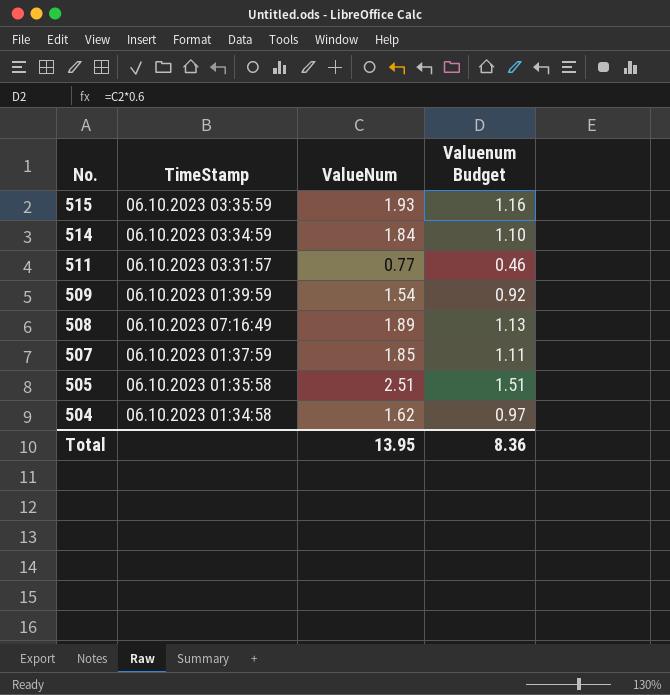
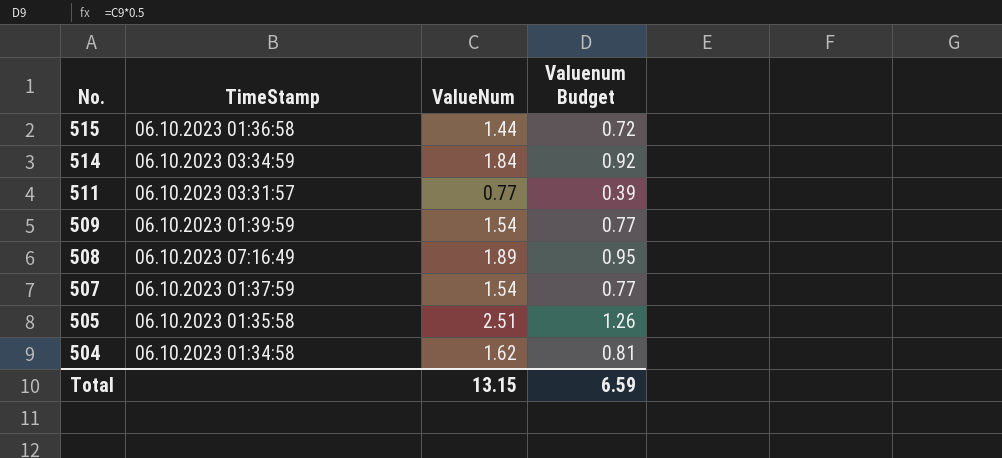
column Valuenum Budget | formula: [ValueNum] * 0.6 -> [ValueNum] * 0.5
515 | TimeStamp: 06.10.2023 03:35:59 -> 06.10.2023 01:36:58
515 | ValueNum: 1.93 -> 1.44
507 | ValueNum: 1.85 -> 1.54
Total | ValueNum: 13.95 -> 13.15
Total | Valuenum Budget: 8.36 -> 6.59

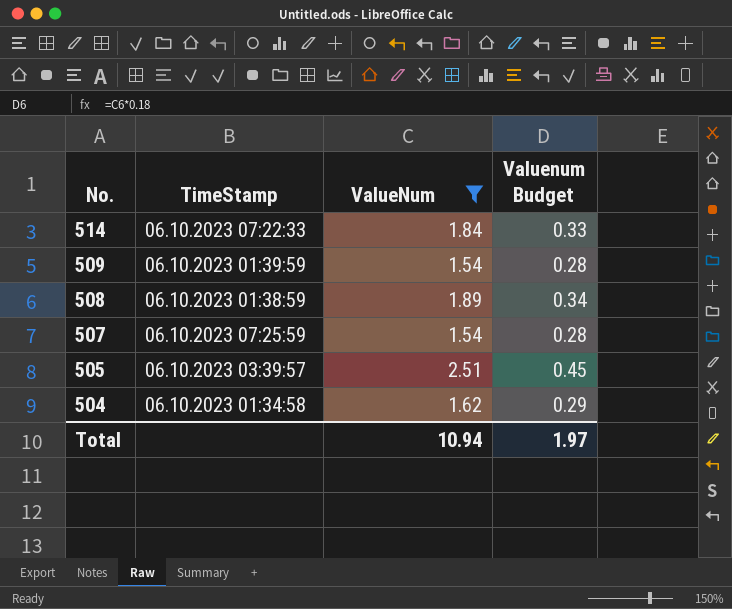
filter: none -> ValueNum >= 1.54
column Valuenum Budget | formula: [ValueNum] * 0.5 -> [ValueNum] * 0.18
514 | TimeStamp: 06.10.2023 03:34:59 -> 06.10.2023 07:22:33
508 | TimeStamp: 06.10.2023 07:16:49 -> 06.10.2023 01:38:59
507 | TimeStamp: 06.10.2023 01:37:59 -> 06.10.2023 07:25:59
505 | TimeStamp: 06.10.2023 01:35:58 -> 06.10.2023 03:39:57
Total | ValueNum: 13.15 -> 10.94
Total | Valuenum Budget: 6.59 -> 1.97

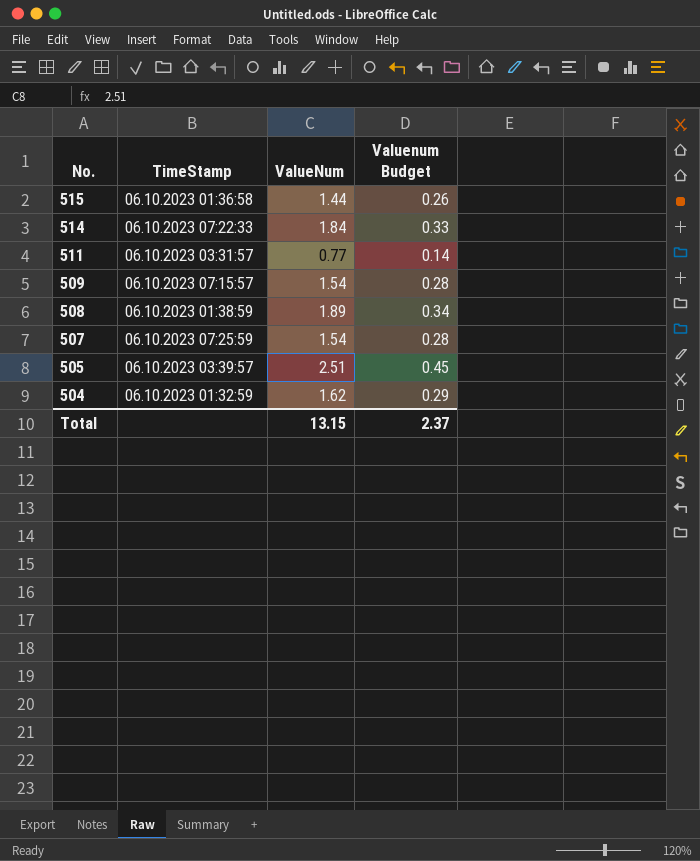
filter: ValueNum >= 1.54 -> none
509 | TimeStamp: 06.10.2023 01:39:59 -> 06.10.2023 07:15:57
504 | TimeStamp: 06.10.2023 01:34:58 -> 06.10.2023 01:32:59
Total | ValueNum: 10.94 -> 13.15
Total | Valuenum Budget: 1.97 -> 2.37

